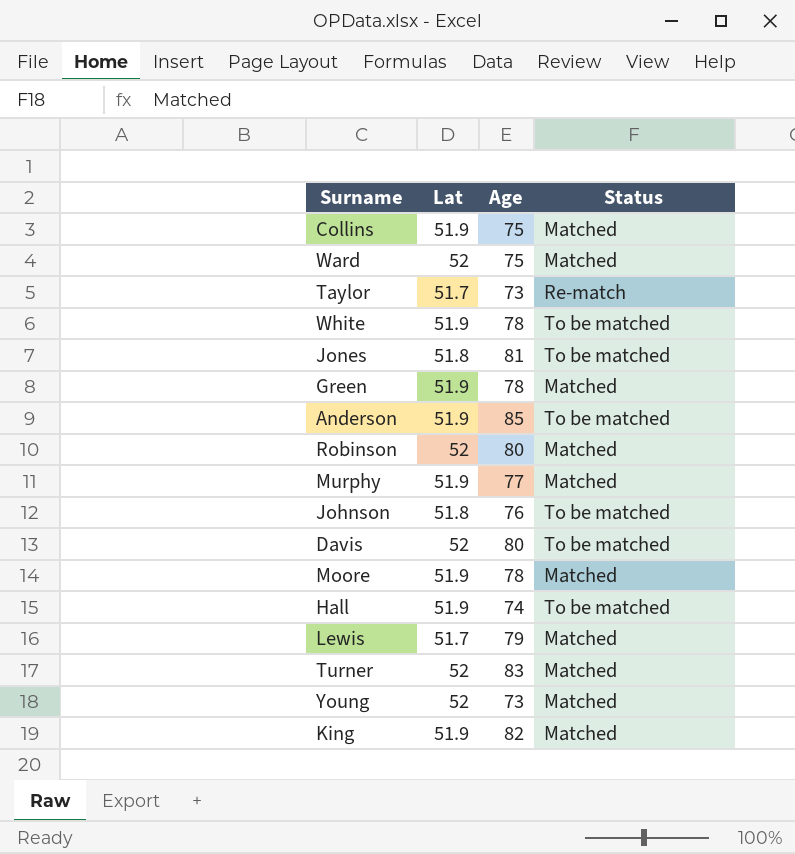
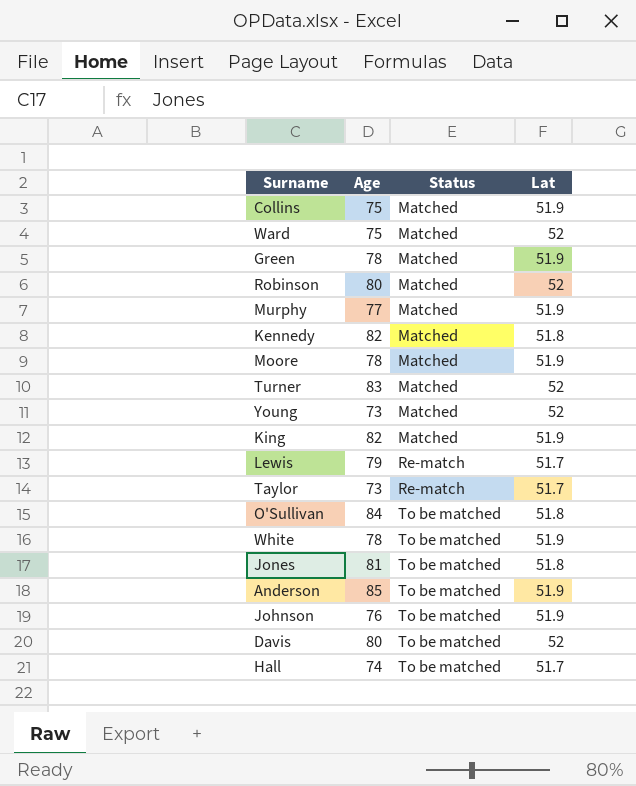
row order: none -> Status ascending
column Lat | position: 2 -> 4
row Kennedy: none -> 82 | Matched | 51.8
Lewis | Status: Matched -> Re-match
row O'Sullivan: none -> 84 | To be matched | 51.8
Johnson | Lat: 51.8 -> 51.9
Hall | Lat: 51.9 -> 51.7

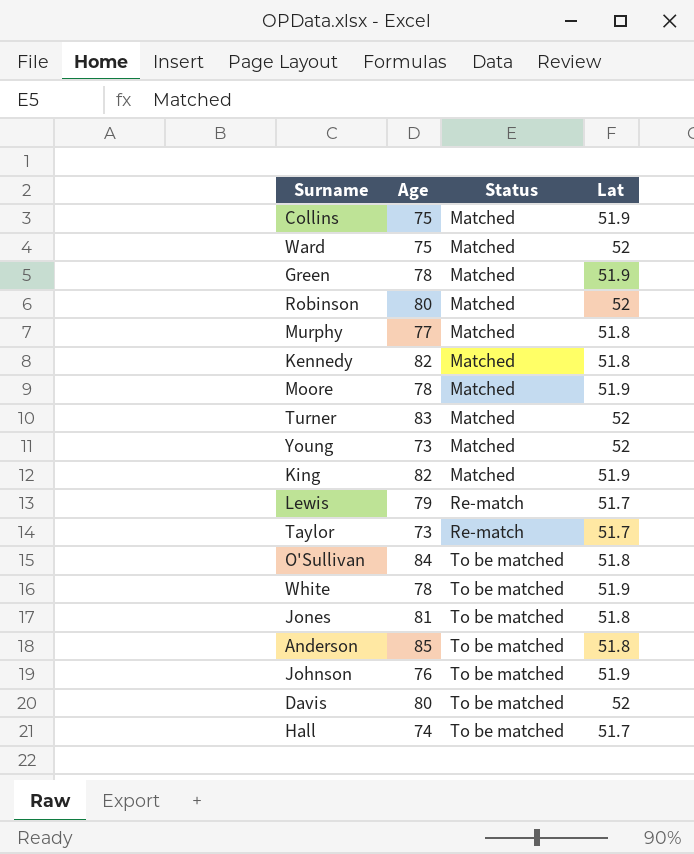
Murphy | Lat: 51.9 -> 51.8
Anderson | Lat: 51.9 -> 51.8

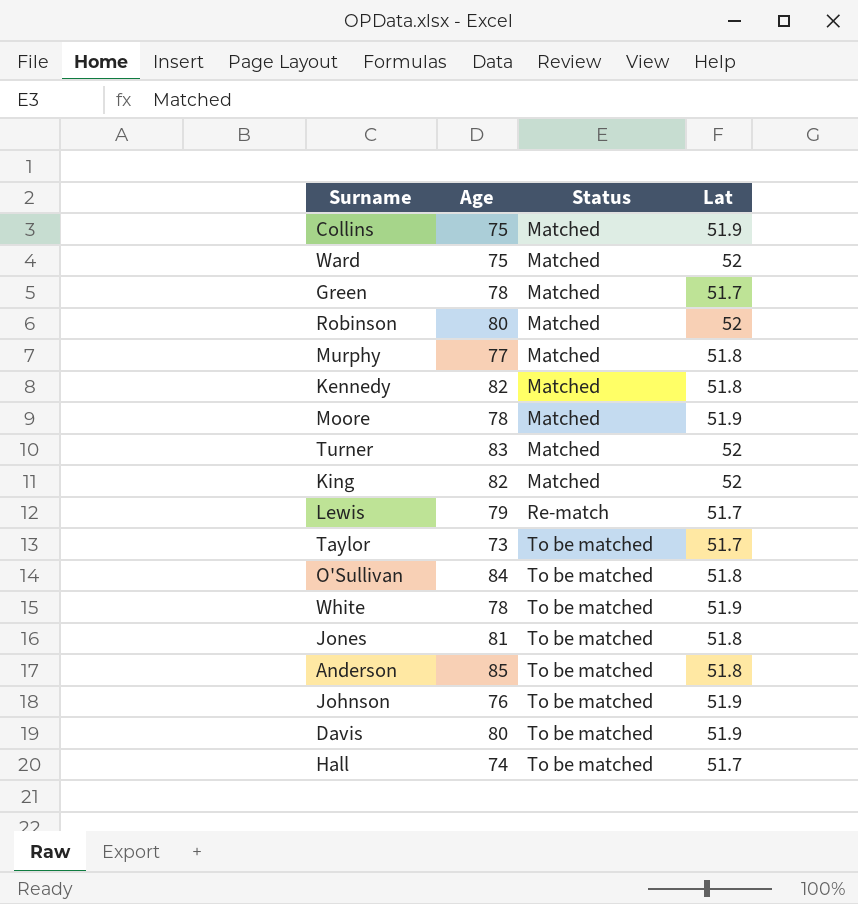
row Young: 73 | Matched | 52 -> none
Green | Lat: 51.9 -> 51.7
King | Lat: 51.9 -> 52
Taylor | Status: Re-match -> To be matched
Davis | Lat: 52 -> 51.9

